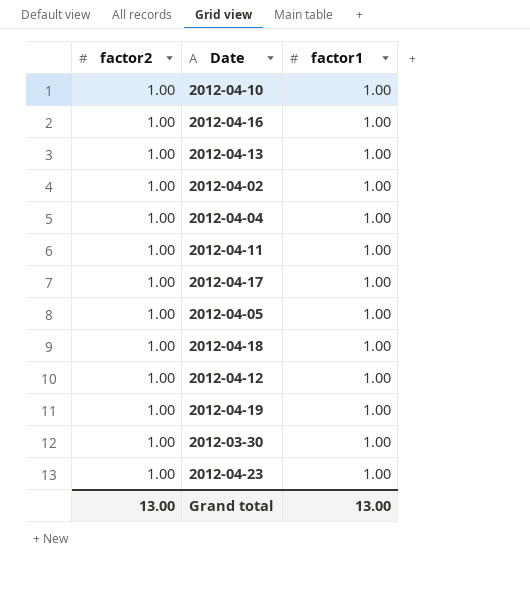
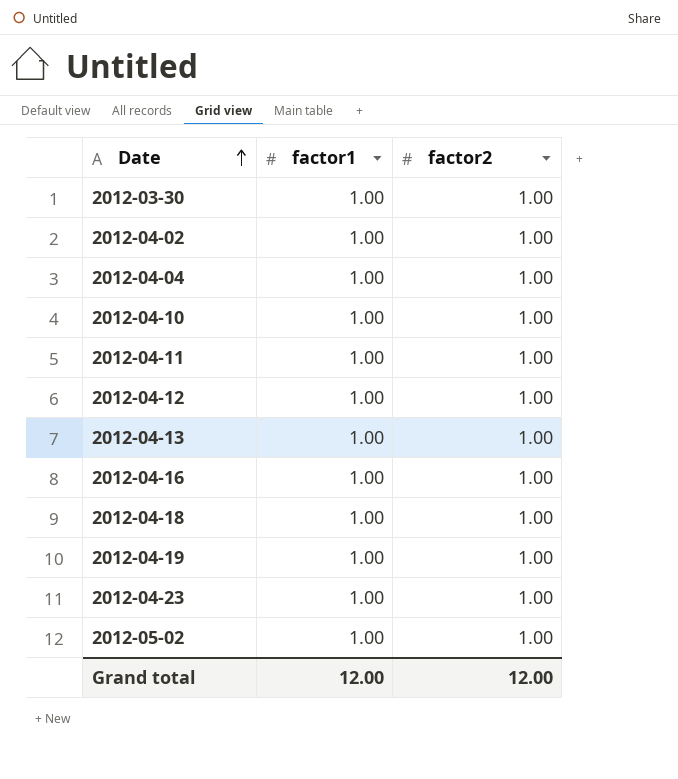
row order: none -> Date ascending
column factor2 | position: 1 -> 3
row 2012-04-17: 1.00 | 1.00 -> none
row 2012-04-05: 1.00 | 1.00 -> none
row 2012-05-02: none -> 1.00 | 1.00
Grand total | factor1: 13.00 -> 12.00
Grand total | factor2: 13.00 -> 12.00

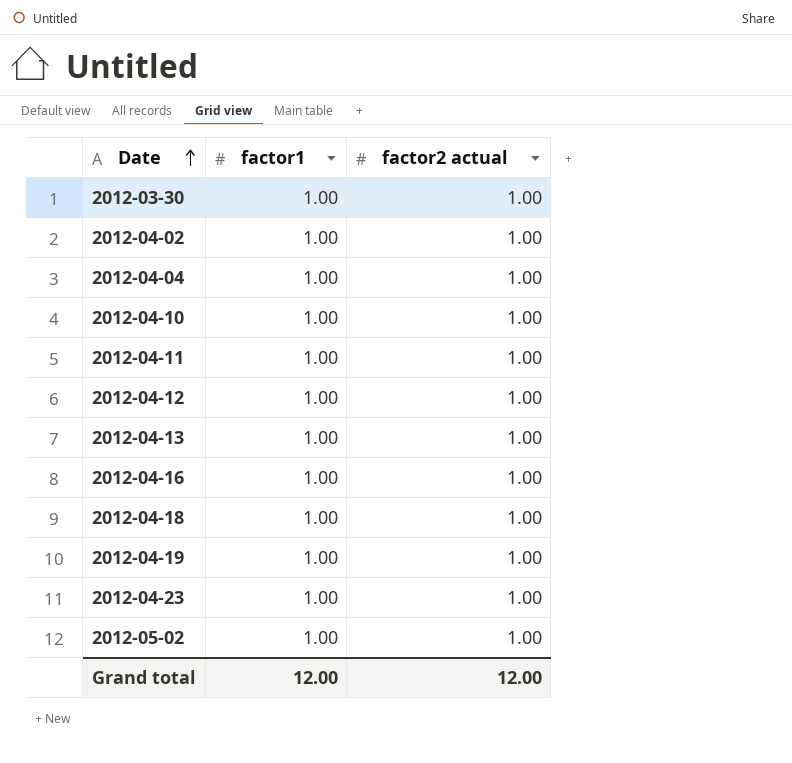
column name: factor2 -> factor2 actual

